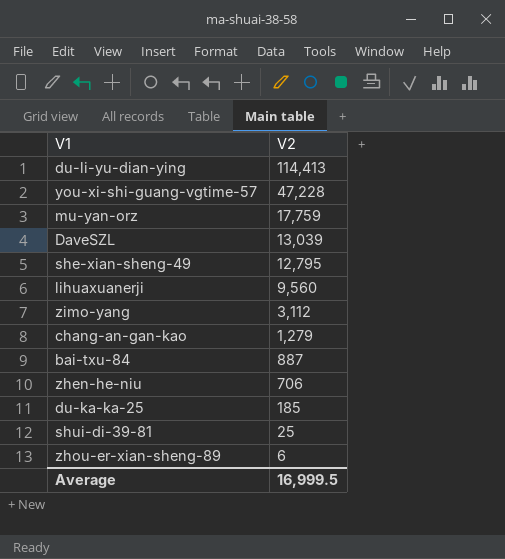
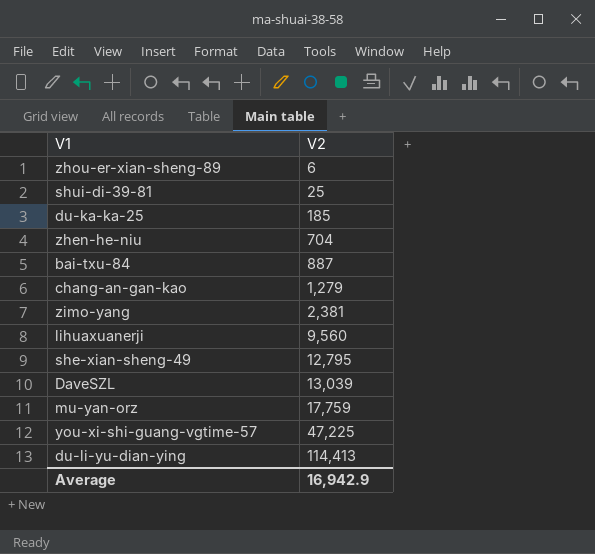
row order: V2 descending -> V2 ascending
zhen-he-niu | V2: 706 -> 704
zimo-yang | V2: 3,112 -> 2,381
you-xi-shi-guang-vgtime-57 | V2: 47,228 -> 47,225
Average | V2: 16,999.5 -> 16,942.9

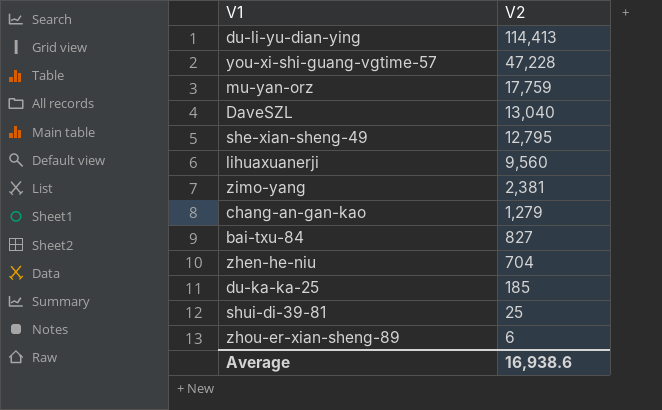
row order: V2 ascending -> V2 descending
you-xi-shi-guang-vgtime-57 | V2: 47,225 -> 47,228
DaveSZL | V2: 13,039 -> 13,040
bai-txu-84 | V2: 887 -> 827
Average | V2: 16,942.9 -> 16,938.6

